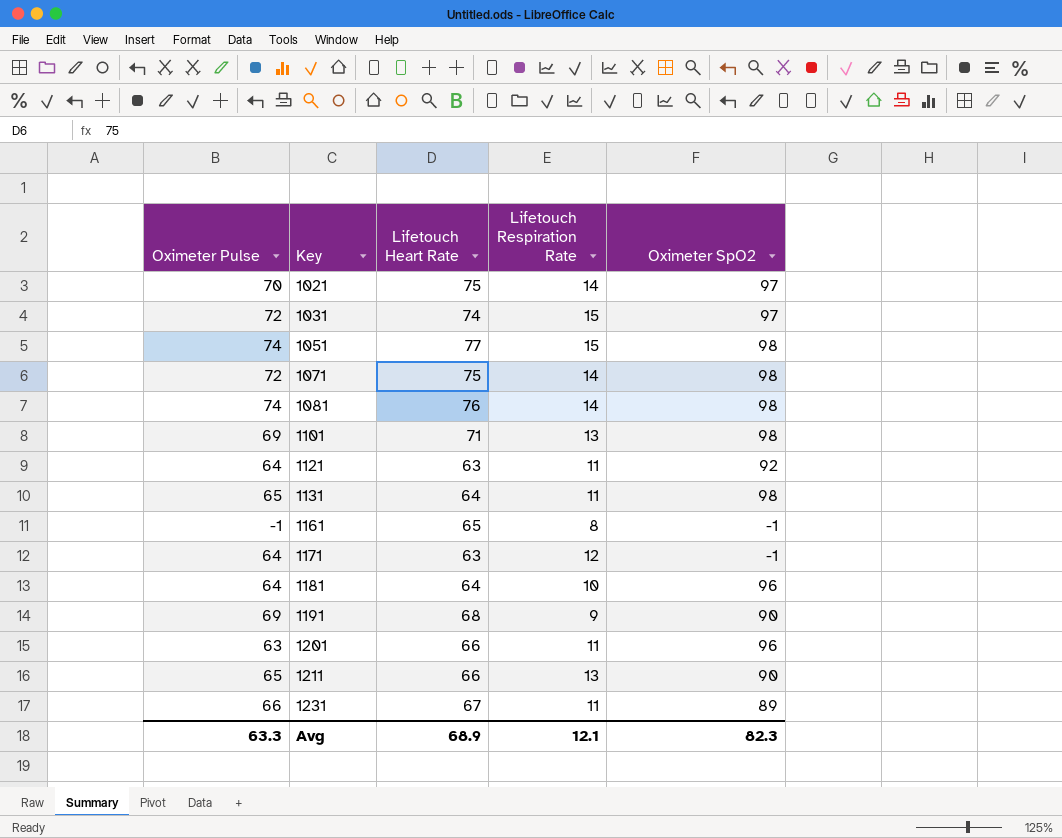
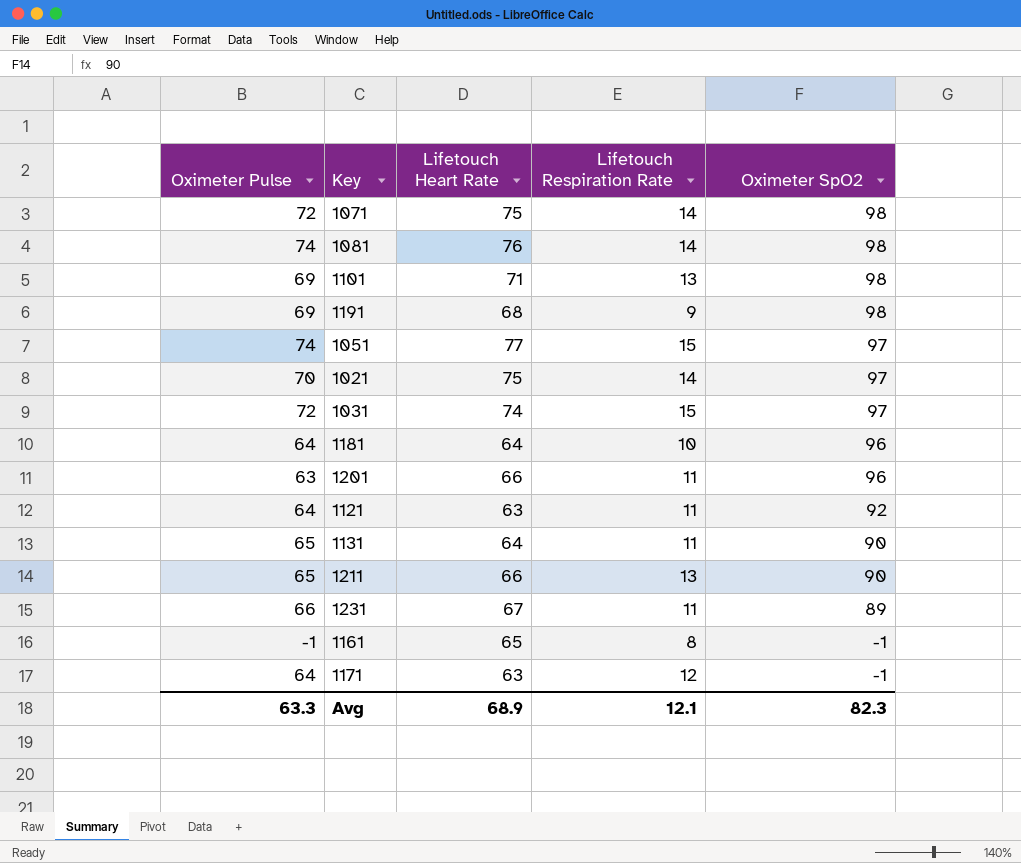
row order: Key ascending -> Oximeter SpO2 descending
1191 | Oximeter SpO2: 90 -> 98
1051 | Oximeter SpO2: 98 -> 97
1131 | Oximeter SpO2: 98 -> 90

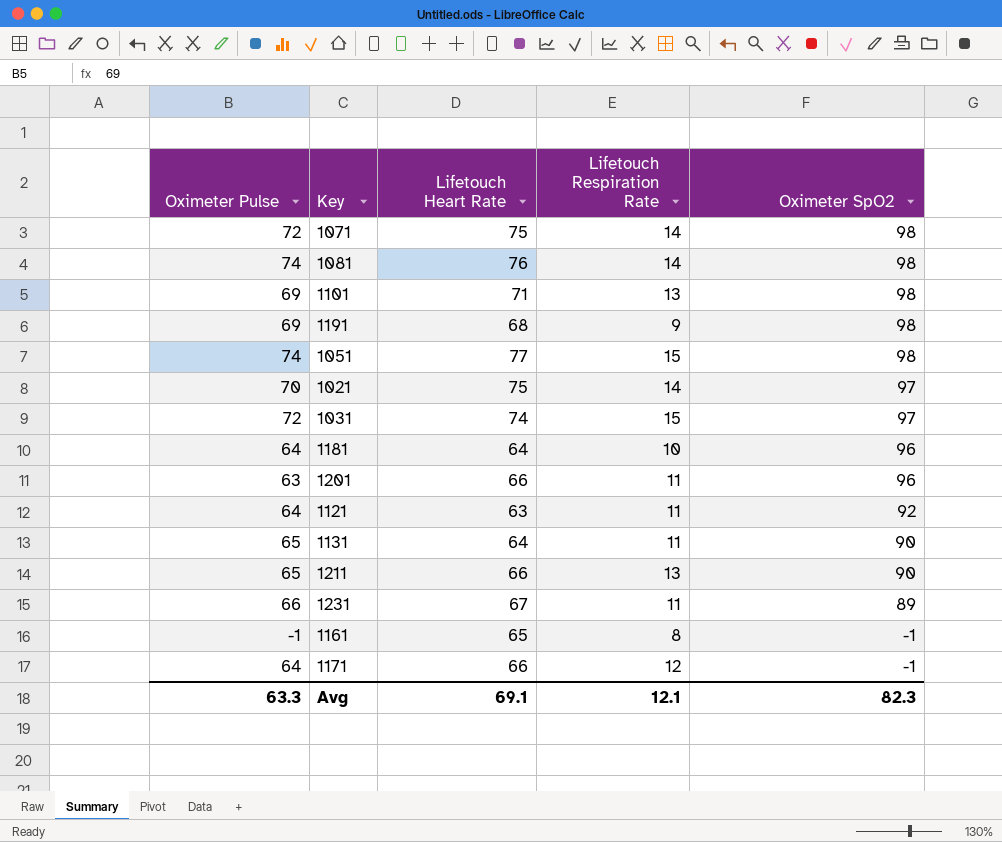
1051 | Oximeter SpO2: 97 -> 98
1171 | Lifetouch Heart Rate: 63 -> 66
Avg | Lifetouch Heart Rate: 68.9 -> 69.1

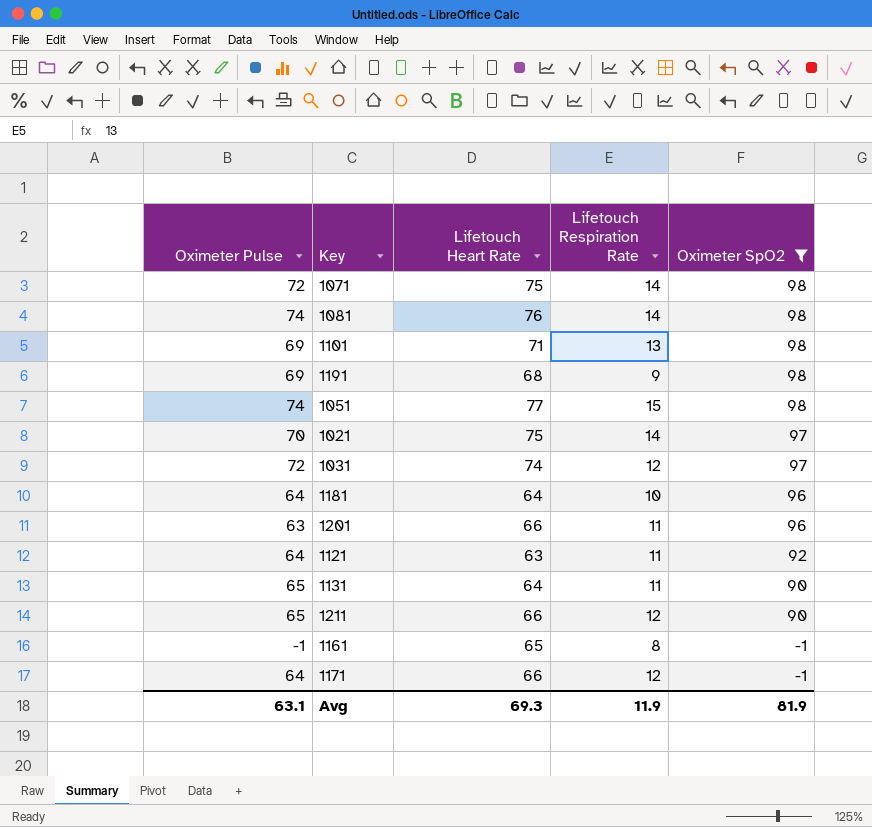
filter: none -> Oximeter SpO2 != 89
1031 | Lifetouch Respiration Rate: 15 -> 12
1211 | Lifetouch Respiration Rate: 13 -> 12
Avg | Oximeter Pulse: 63.3 -> 63.1
Avg | Lifetouch Heart Rate: 69.1 -> 69.3
Avg | Lifetouch Respiration Rate: 12.1 -> 11.9
Avg | Oximeter SpO2: 82.3 -> 81.9

